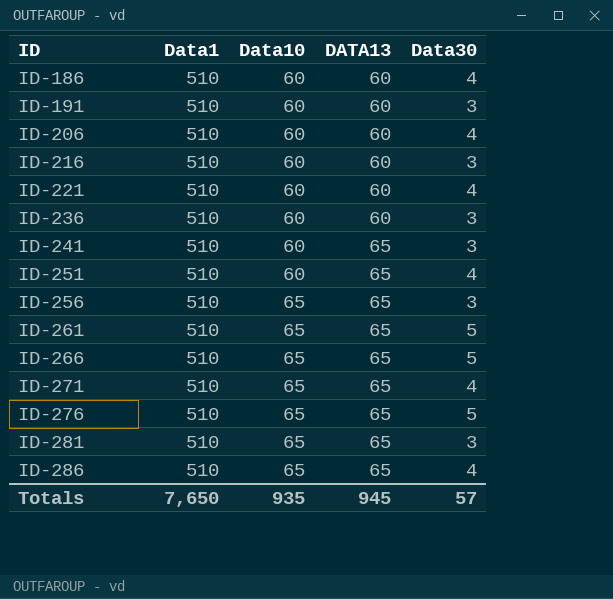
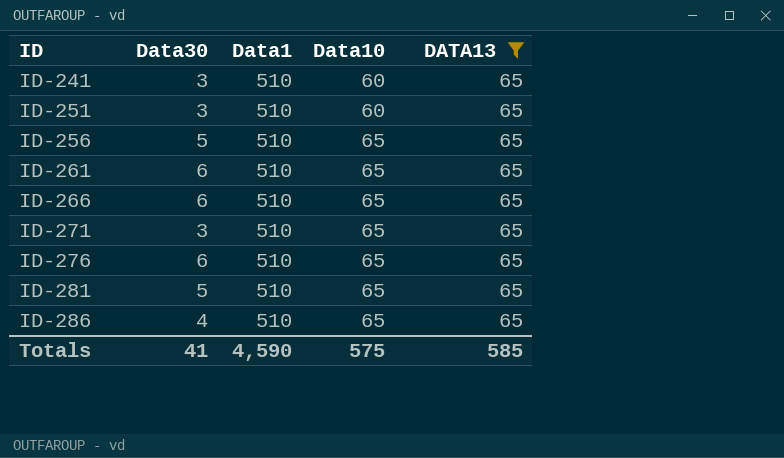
filter: none -> DATA13 = 65
column Data30 | position: 5 -> 2
ID-251 | Data30: 4 -> 3
ID-256 | Data30: 3 -> 5
ID-261 | Data30: 5 -> 6
ID-266 | Data30: 5 -> 6
ID-271 | Data30: 4 -> 3
ID-276 | Data30: 5 -> 6
ID-281 | Data30: 3 -> 5
Totals | Data30: 57 -> 41
Totals | Data1: 7,650 -> 4,590
Totals | Data10: 935 -> 575
Totals | DATA13: 945 -> 585

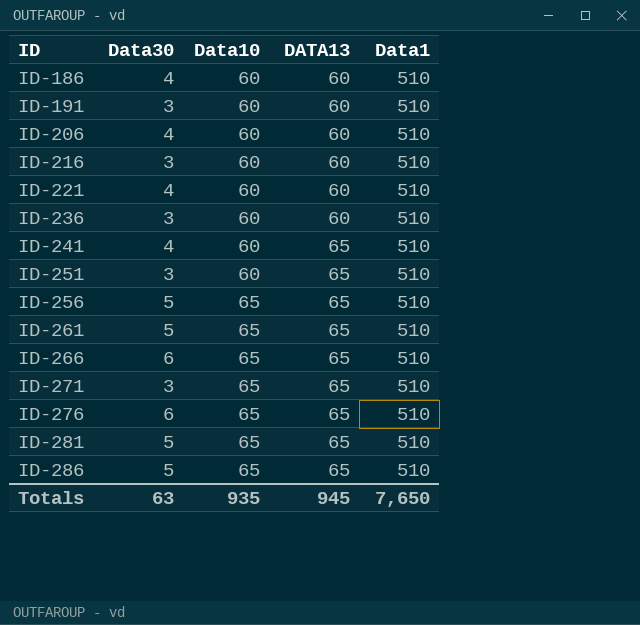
filter: DATA13 = 65 -> none
column Data1 | position: 3 -> 5
ID-241 | Data30: 3 -> 4
ID-261 | Data30: 6 -> 5
ID-286 | Data30: 4 -> 5
Totals | Data30: 41 -> 63
Totals | Data10: 575 -> 935
Totals | DATA13: 585 -> 945
Totals | Data1: 4,590 -> 7,650

